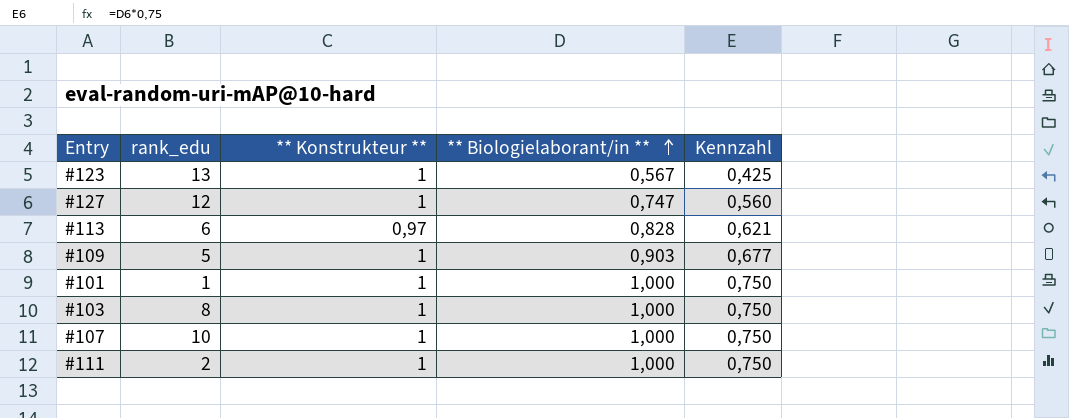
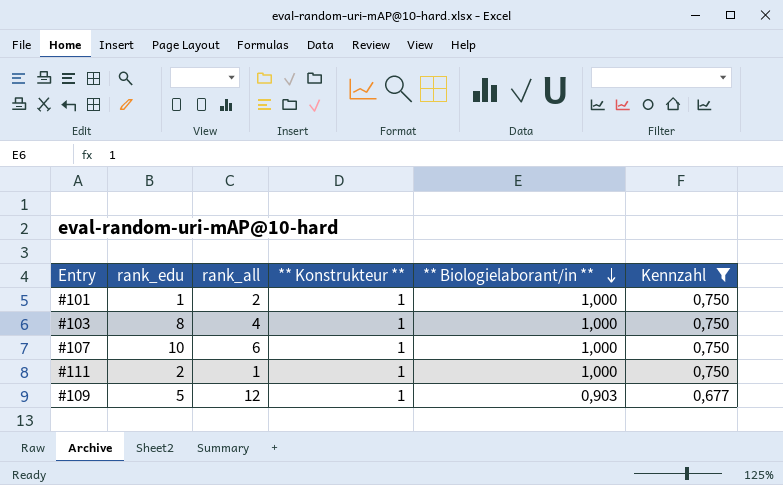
filter: none -> Kennzahl >= 0,677
row order: ** Biologielaborant/in ** ascending -> ** Biologielaborant/in ** descending
column rank_all | position: none -> 3

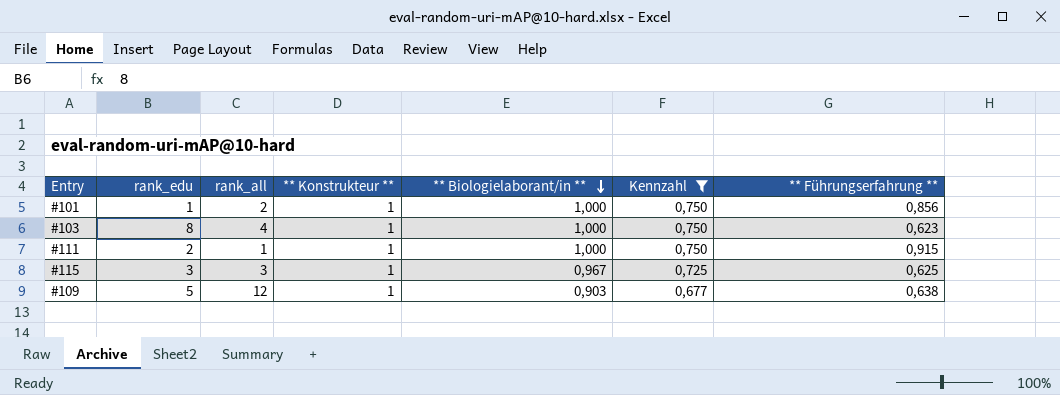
column ** Führungserfahrung ** | position: none -> 7
row #107: 10 | 6 | 1 | 1,000 | 0,750 -> none
row #115: none -> 3 | 3 | 1 | 0,967 | 0,725 | 0,625

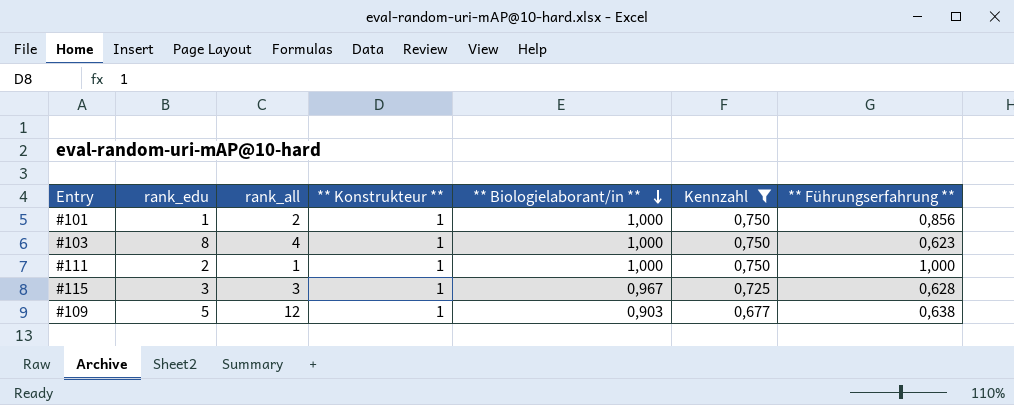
#111 | ** Führungserfahrung **: 0,915 -> 1,000
#115 | ** Führungserfahrung **: 0,625 -> 0,628

